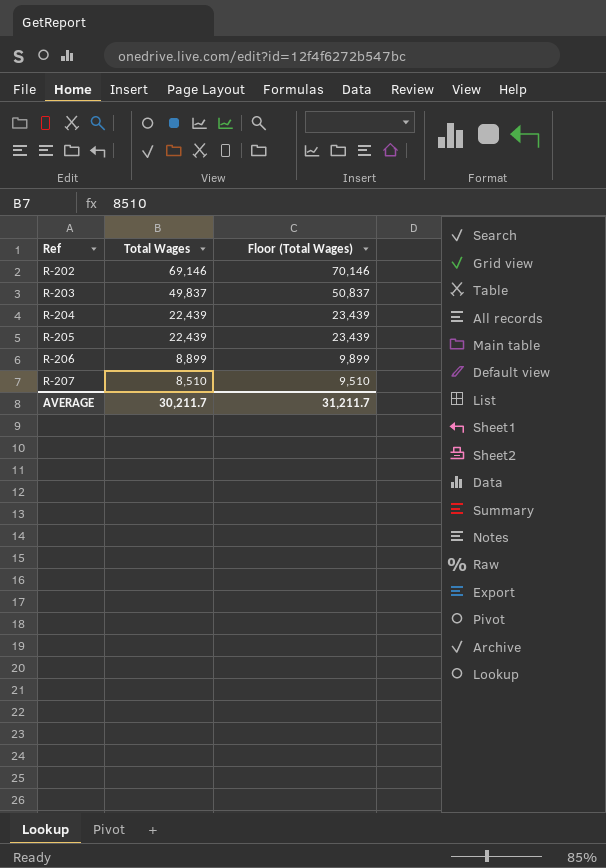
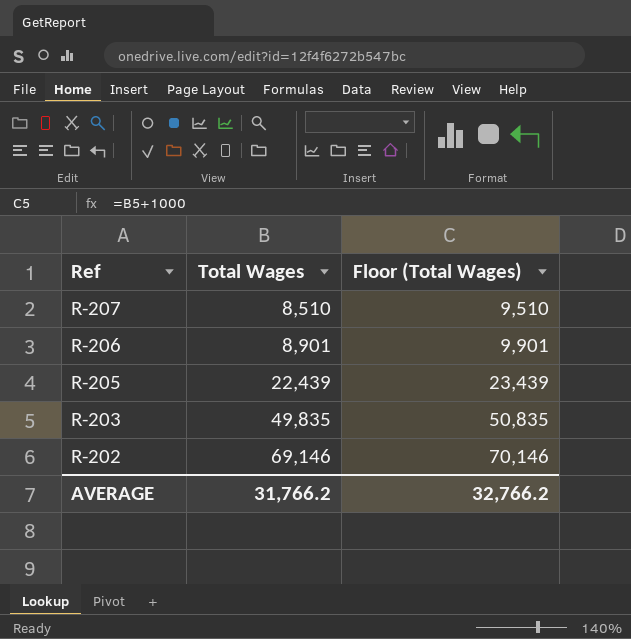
row order: Ref ascending -> Ref descending
row R-204: 22,439 | 23,439 -> none
R-206 | Total Wages: 8,899 -> 8,901
R-206 | Floor (Total Wages): 9,899 -> 9,901
R-203 | Total Wages: 49,837 -> 49,835
R-203 | Floor (Total Wages): 50,837 -> 50,835
AVERAGE | Total Wages: 30,211.7 -> 31,766.2
AVERAGE | Floor (Total Wages): 31,211.7 -> 32,766.2

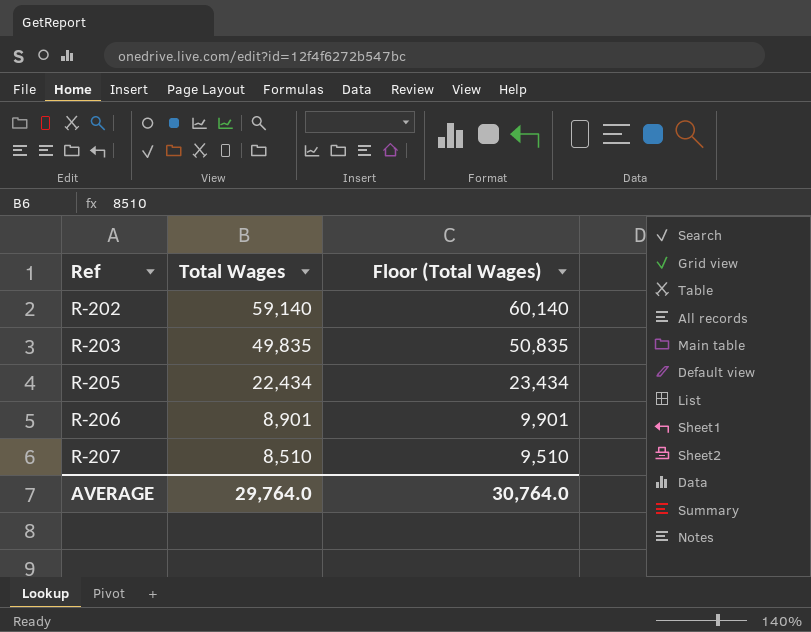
row order: Ref descending -> Ref ascending
R-202 | Total Wages: 69,146 -> 59,140
R-202 | Floor (Total Wages): 70,146 -> 60,140
R-205 | Total Wages: 22,439 -> 22,434
R-205 | Floor (Total Wages): 23,439 -> 23,434
AVERAGE | Total Wages: 31,766.2 -> 29,764.0
AVERAGE | Floor (Total Wages): 32,766.2 -> 30,764.0

